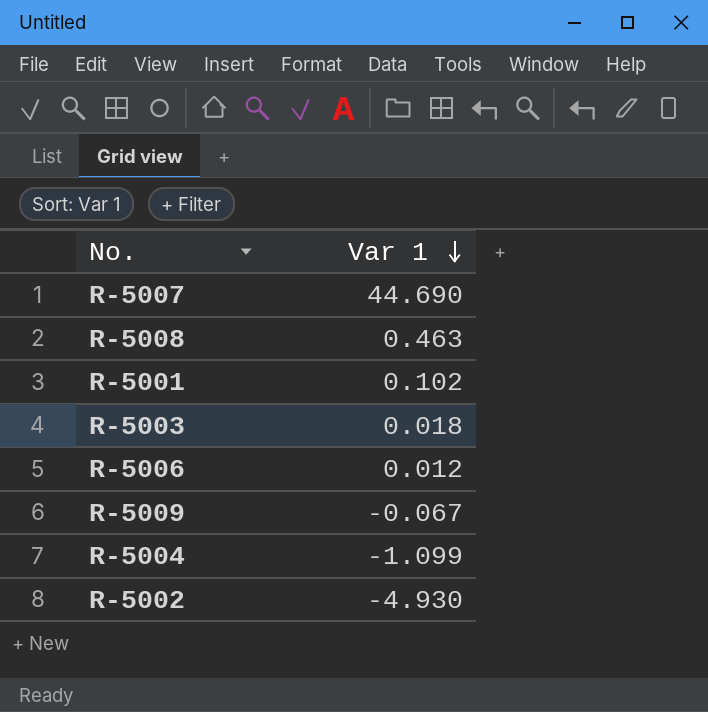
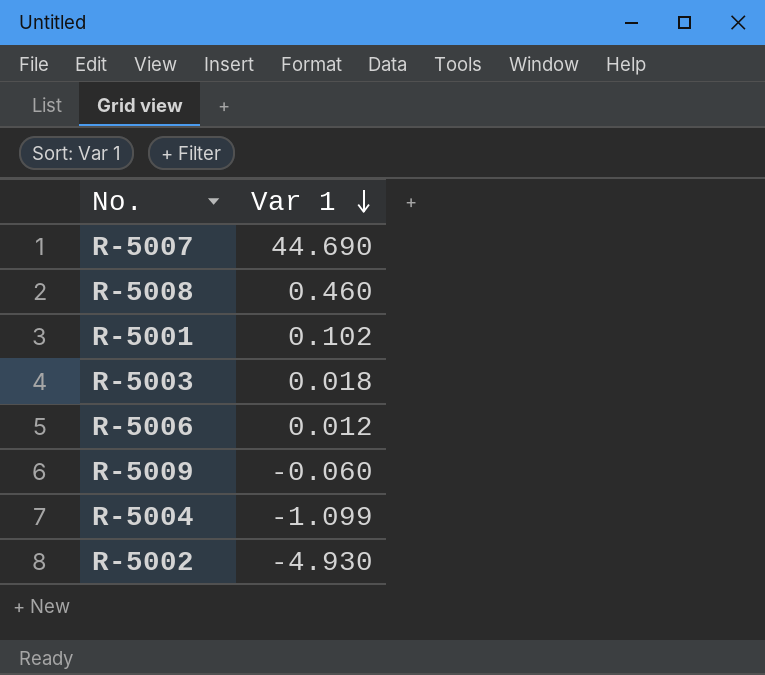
R-5008 | Var 1: 0.463 -> 0.460
R-5009 | Var 1: -0.067 -> -0.060

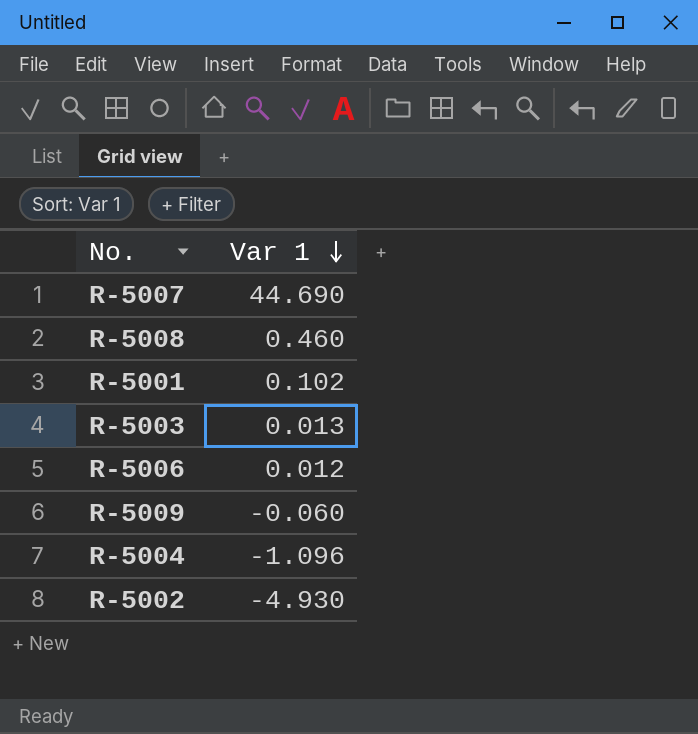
R-5003 | Var 1: 0.018 -> 0.013
R-5004 | Var 1: -1.099 -> -1.096

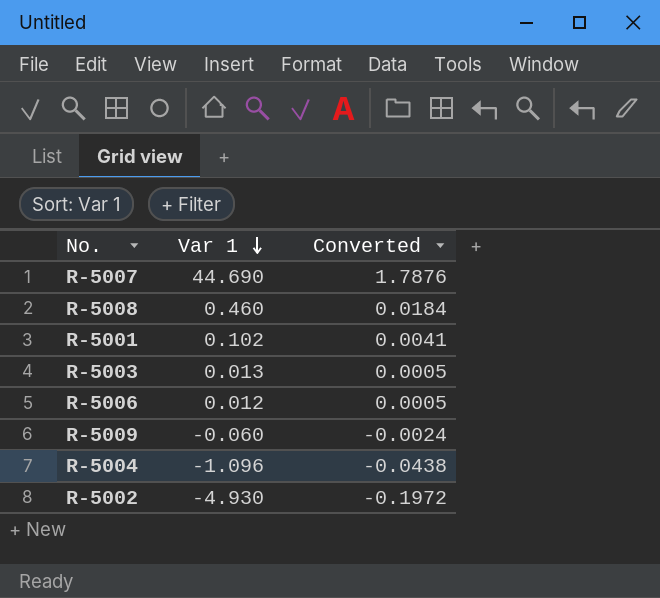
column Converted | formula: none -> [Var 1] * 0.04

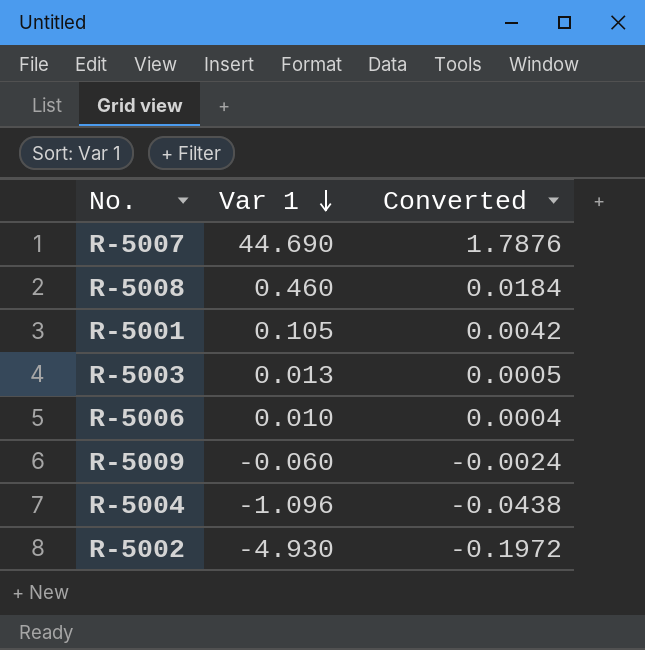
R-5001 | Var 1: 0.102 -> 0.105
R-5001 | Converted: 0.0041 -> 0.0042
R-5006 | Var 1: 0.012 -> 0.010
R-5006 | Converted: 0.0005 -> 0.0004

